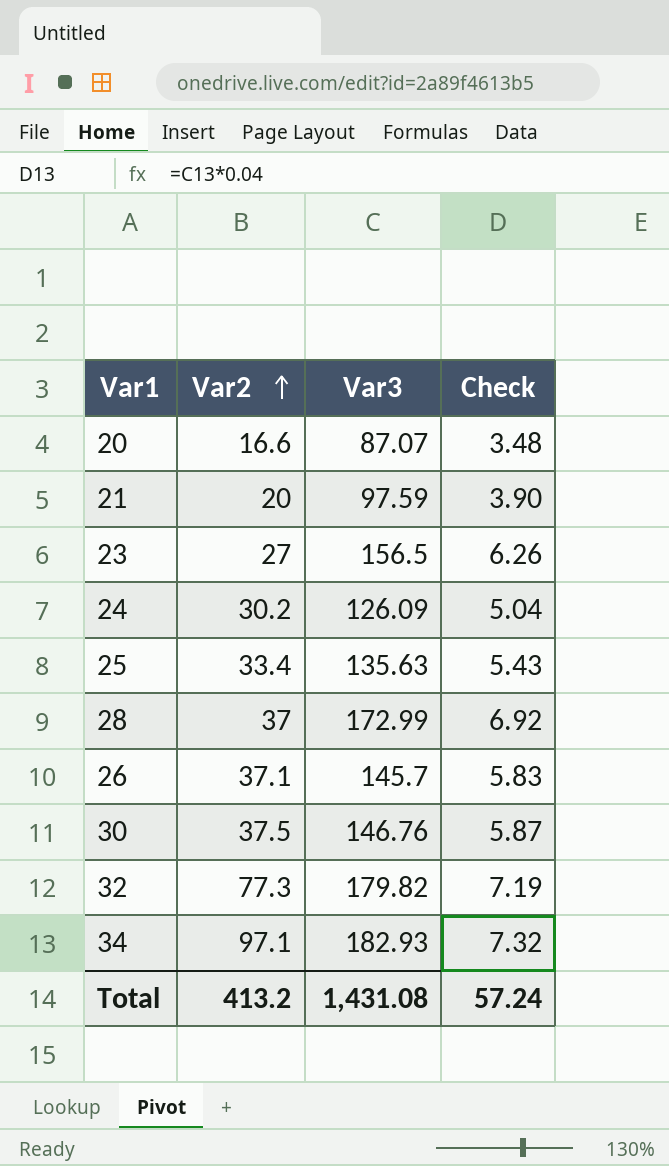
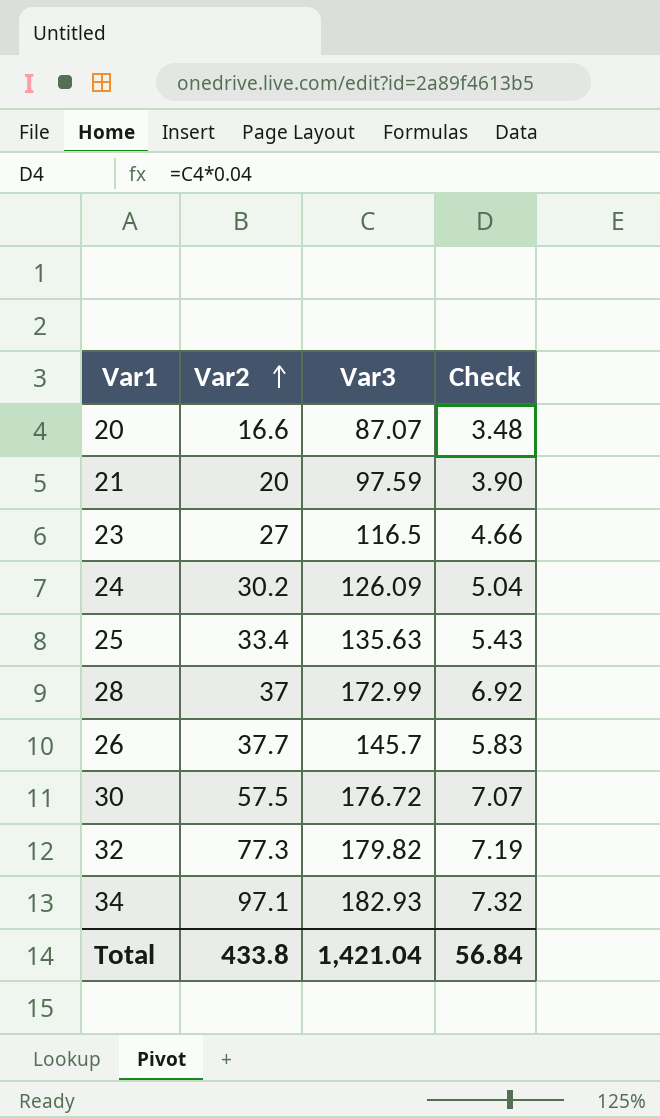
23 | Var3: 156.5 -> 116.5
23 | Check: 6.26 -> 4.66
26 | Var2: 37.1 -> 37.7
30 | Var2: 37.5 -> 57.5
30 | Var3: 146.76 -> 176.72
30 | Check: 5.87 -> 7.07
Total | Var2: 413.2 -> 433.8
Total | Var3: 1,431.08 -> 1,421.04
Total | Check: 57.24 -> 56.84

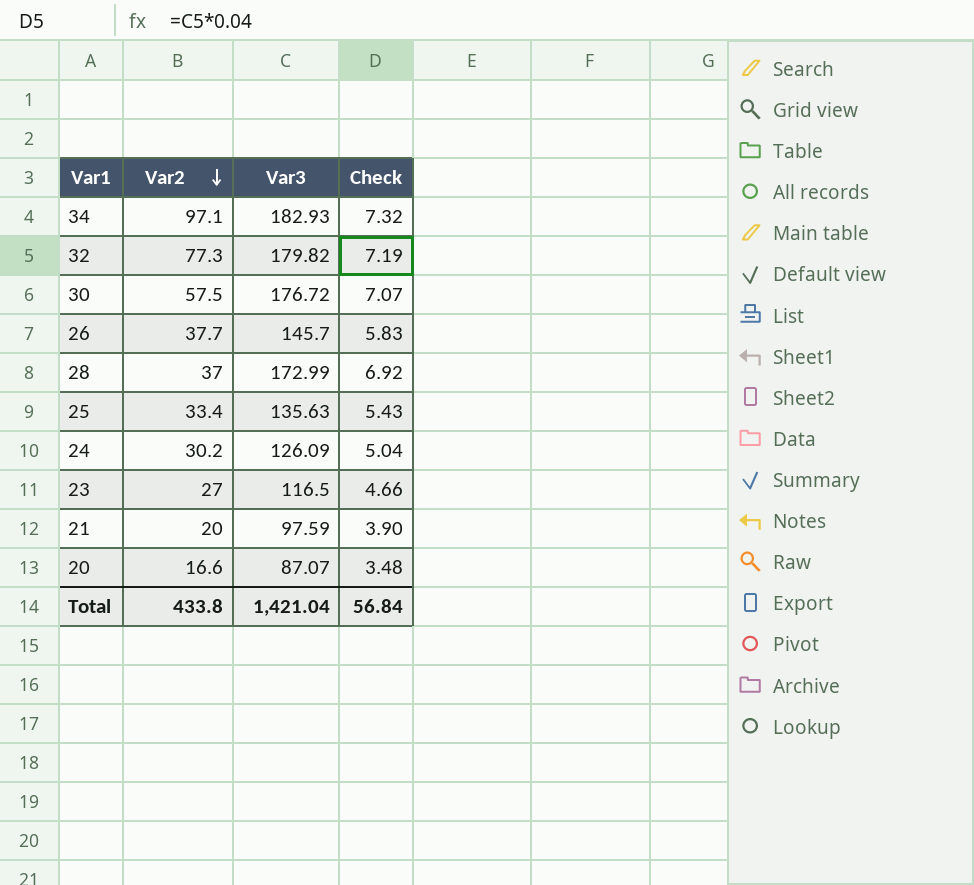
row order: Var2 ascending -> Var2 descending

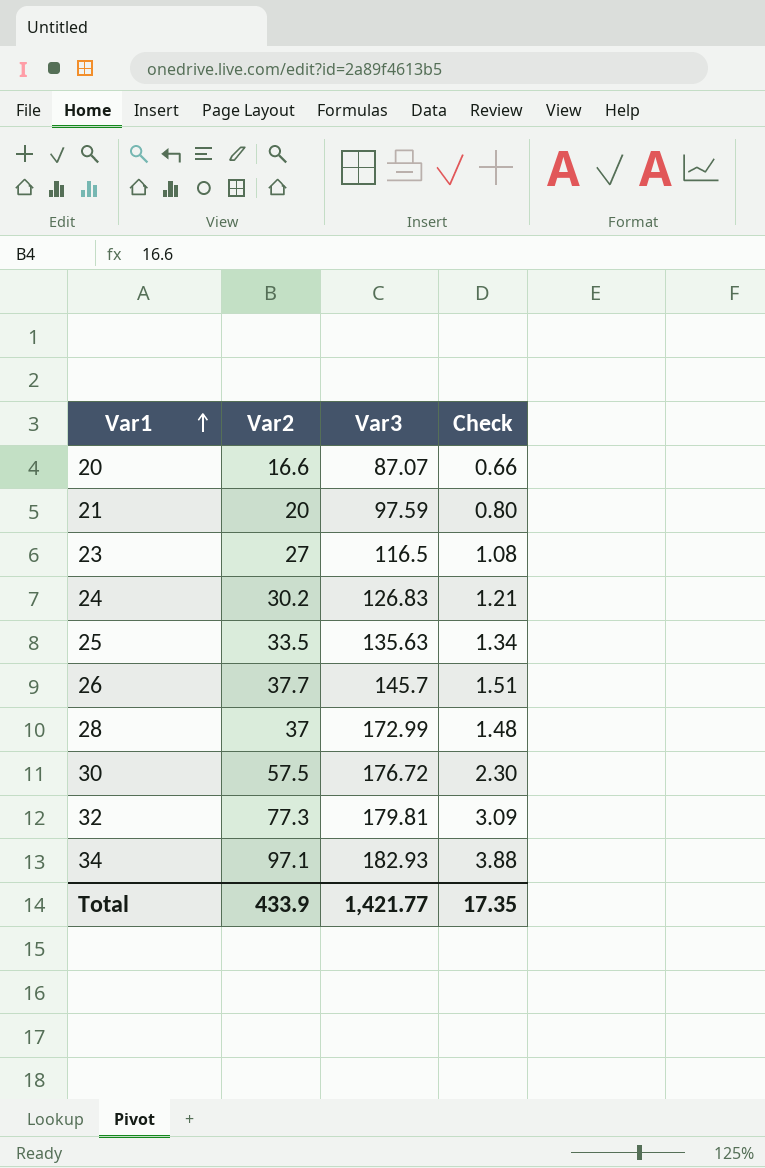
row order: Var2 descending -> Var1 ascending
column Check | formula: [Var3] * 0.04 -> [Var2] * 0.04
24 | Var3: 126.09 -> 126.83
25 | Var2: 33.4 -> 33.5
32 | Var3: 179.82 -> 179.81
Total | Var2: 433.8 -> 433.9
Total | Var3: 1,421.04 -> 1,421.77
Total | Check: 56.84 -> 17.35

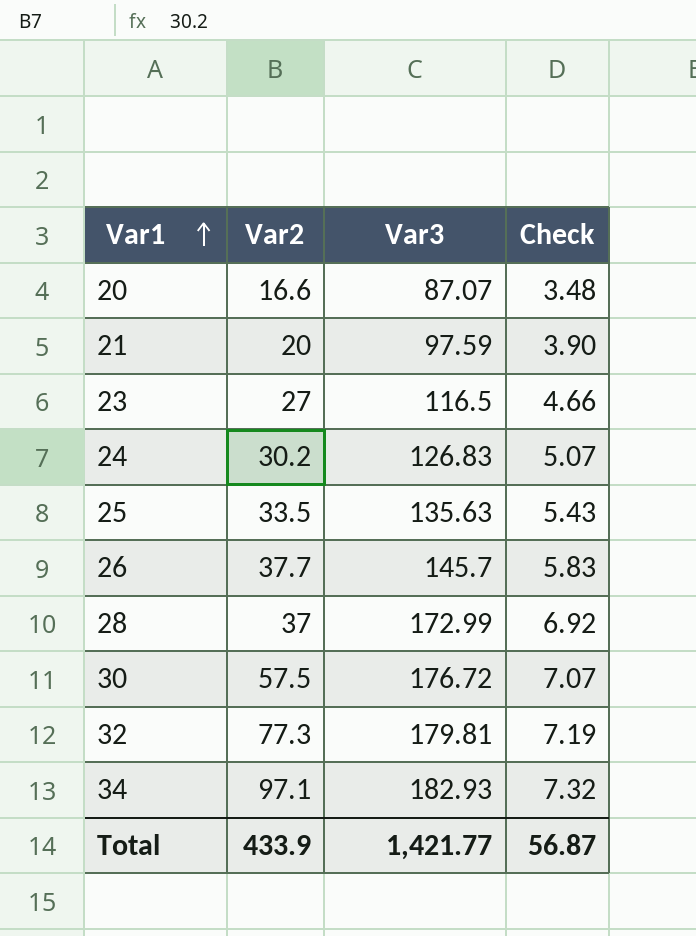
column Check | formula: [Var2] * 0.04 -> [Var3] * 0.04
Total | Check: 17.35 -> 56.87

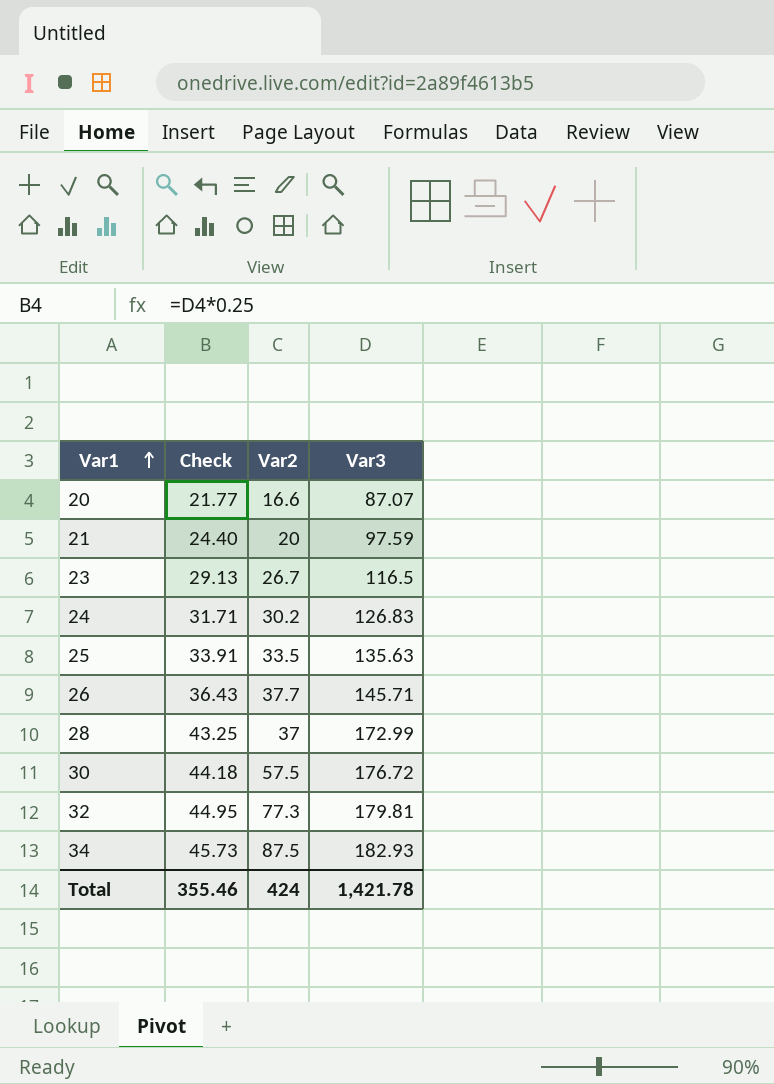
column Check | formula: [Var3] * 0.04 -> [Var3] * 0.25
column Check | position: 4 -> 2
23 | Var2: 27 -> 26.7
26 | Var3: 145.7 -> 145.71
34 | Var2: 97.1 -> 87.5
Total | Check: 56.87 -> 355.46
Total | Var2: 433.9 -> 424
Total | Var3: 1,421.77 -> 1,421.78

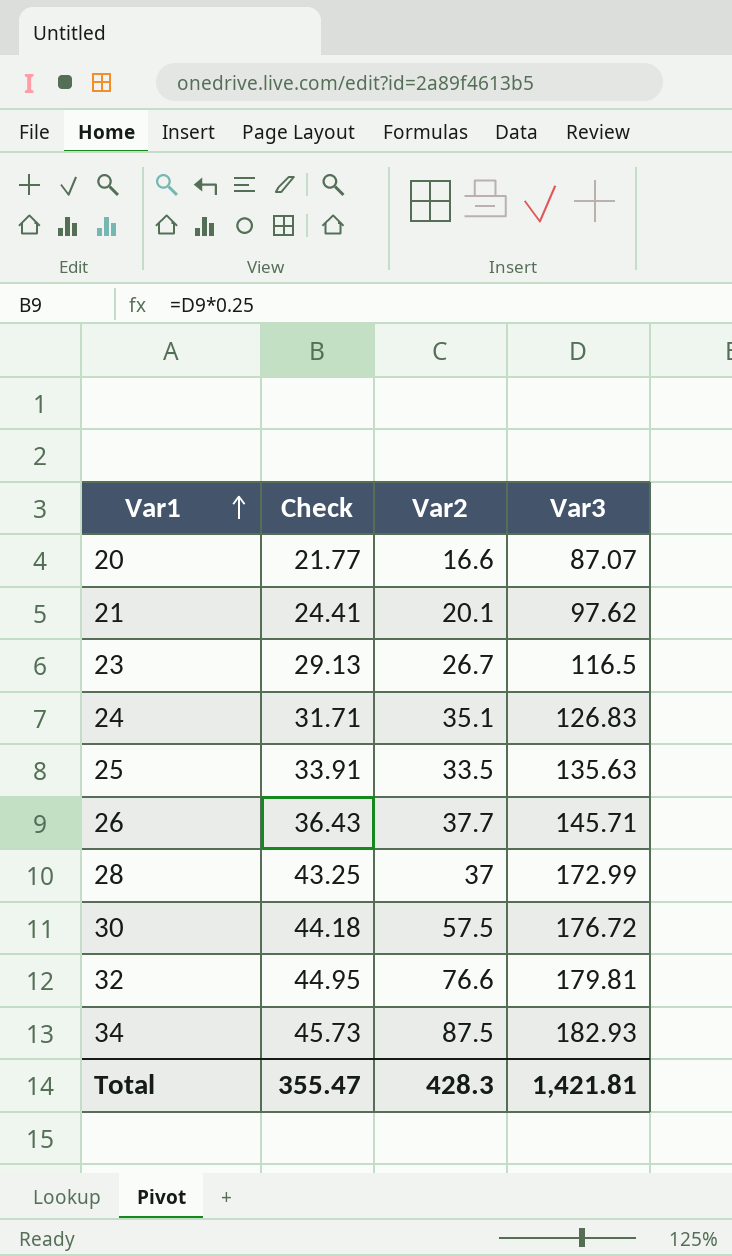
21 | Check: 24.40 -> 24.41
21 | Var2: 20 -> 20.1
21 | Var3: 97.59 -> 97.62
24 | Var2: 30.2 -> 35.1
32 | Var2: 77.3 -> 76.6
Total | Check: 355.46 -> 355.47
Total | Var2: 424 -> 428.3
Total | Var3: 1,421.78 -> 1,421.81

